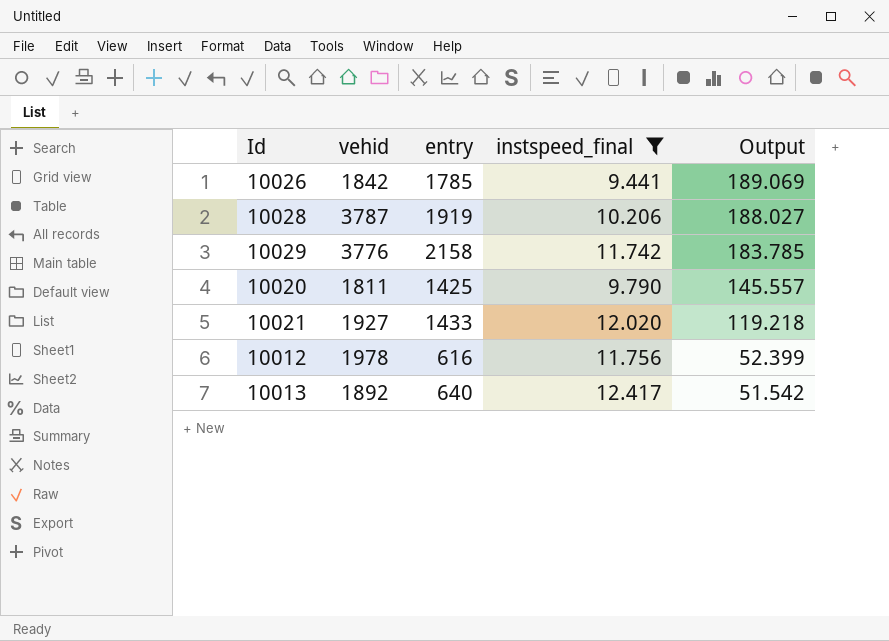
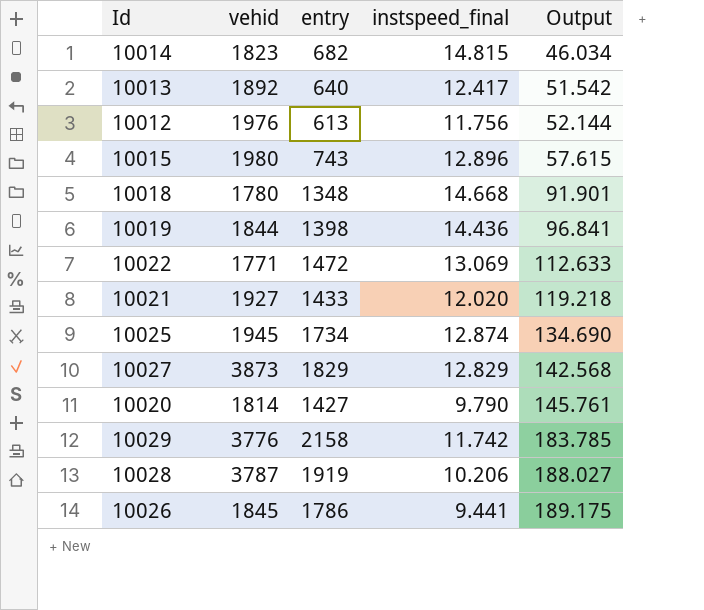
filter: instspeed_final <= 12.417 -> none
row order: Output descending -> Output ascending
10012 | vehid: 1978 -> 1976
10012 | entry: 616 -> 613
10012 | Output: 52.399 -> 52.144
10020 | vehid: 1811 -> 1814
10020 | entry: 1425 -> 1427
10020 | Output: 145.557 -> 145.761
10026 | vehid: 1842 -> 1845
10026 | entry: 1785 -> 1786
10026 | Output: 189.069 -> 189.175

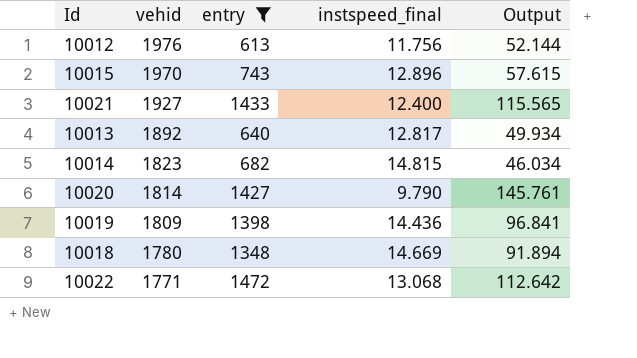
filter: none -> entry <= 1472
row order: Output ascending -> vehid descending
10015 | vehid: 1980 -> 1970
10021 | instspeed_final: 12.020 -> 12.400
10021 | Output: 119.218 -> 115.565
10013 | instspeed_final: 12.417 -> 12.817
10013 | Output: 51.542 -> 49.934
10019 | vehid: 1844 -> 1809
10018 | instspeed_final: 14.668 -> 14.669
10018 | Output: 91.901 -> 91.894
10022 | instspeed_final: 13.069 -> 13.068
10022 | Output: 112.633 -> 112.642

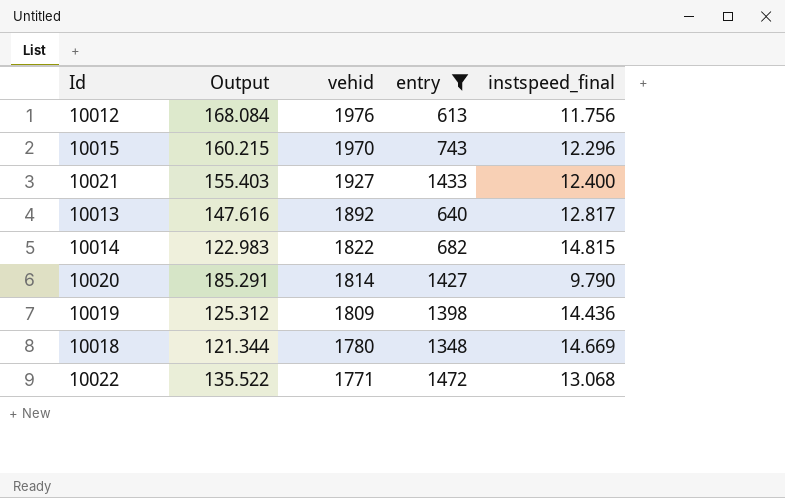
column Output | formula: [entry] / [instspeed_final] -> [vehid] / [instspeed_final]
column Output | position: 5 -> 2
10015 | instspeed_final: 12.896 -> 12.296
10014 | vehid: 1823 -> 1822

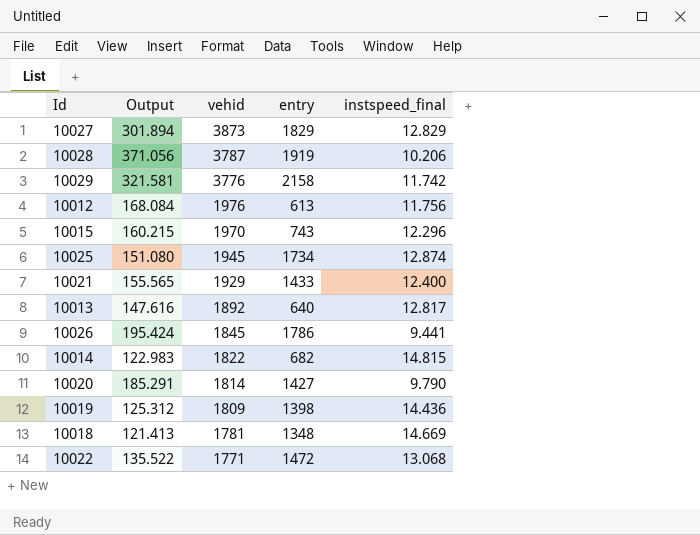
filter: entry <= 1472 -> none
10021 | Output: 155.403 -> 155.565
10021 | vehid: 1927 -> 1929
10018 | Output: 121.344 -> 121.413
10018 | vehid: 1780 -> 1781

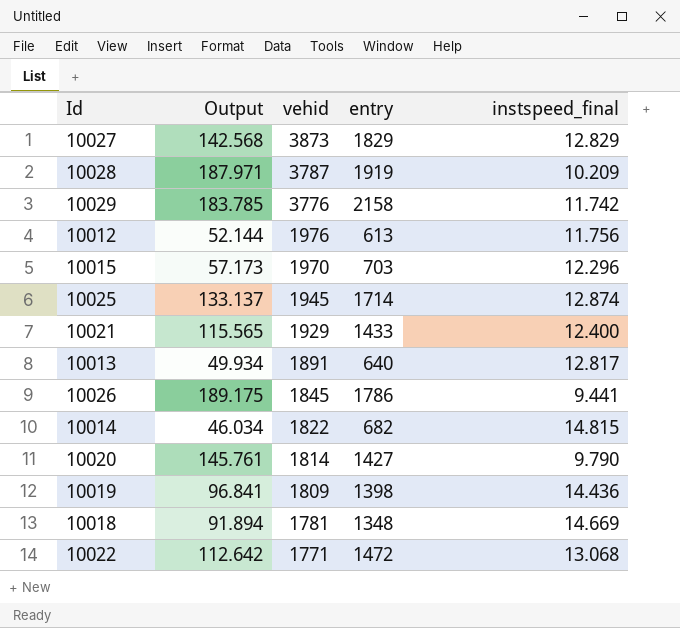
column Output | formula: [vehid] / [instspeed_final] -> [entry] / [instspeed_final]
10028 | instspeed_final: 10.206 -> 10.209
10015 | entry: 743 -> 703
10025 | entry: 1734 -> 1714
10013 | vehid: 1892 -> 1891

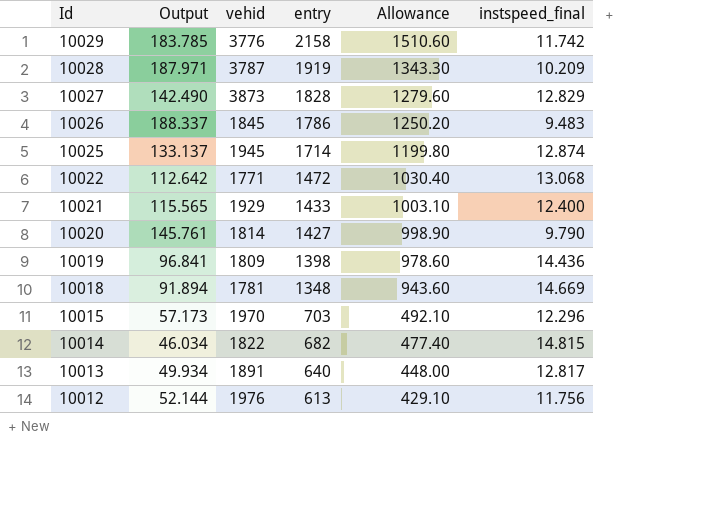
row order: vehid descending -> Id descending
column Allowance | formula: none -> [entry] * 0.7
10027 | Output: 142.568 -> 142.490
10027 | entry: 1829 -> 1828
10026 | Output: 189.175 -> 188.337
10026 | instspeed_final: 9.441 -> 9.483

